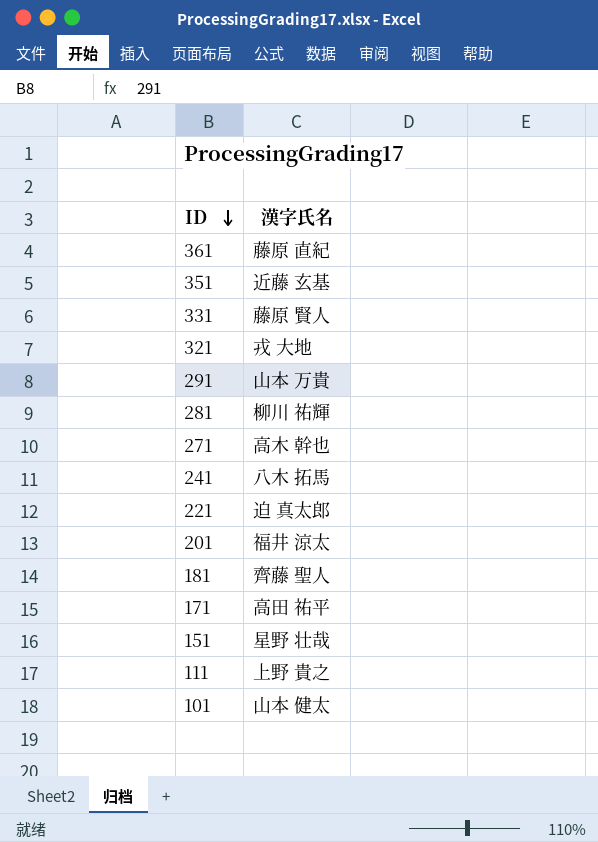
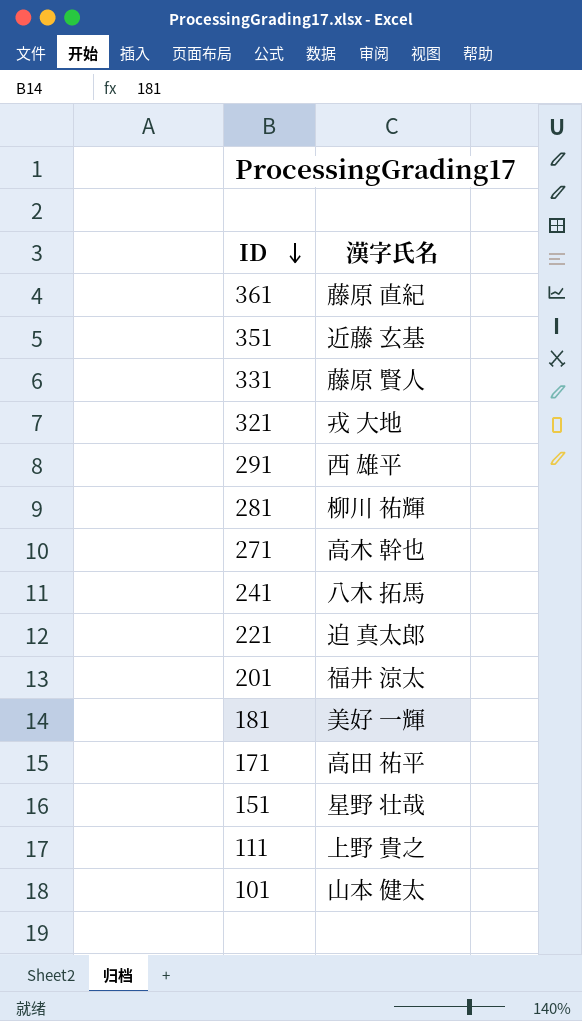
291 | 漢字氏名: 山本 万貴 -> 西 雄平
181 | 漢字氏名: 齊藤 聖人 -> 美好 一輝

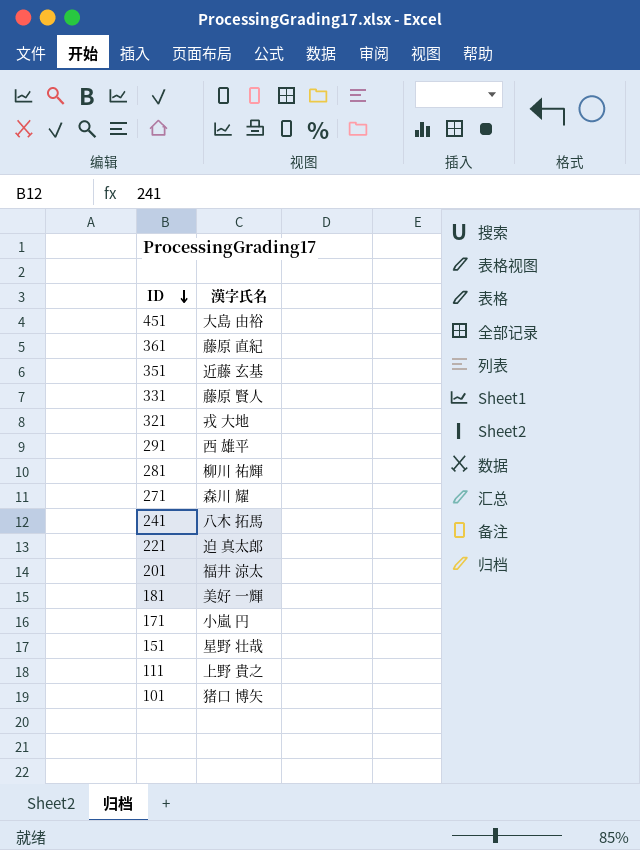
row 451: none -> 大島 由裕
271 | 漢字氏名: 高木 幹也 -> 森川 耀
171 | 漢字氏名: 高田 祐平 -> 小嵐 円
101 | 漢字氏名: 山本 健太 -> 猪口 博矢

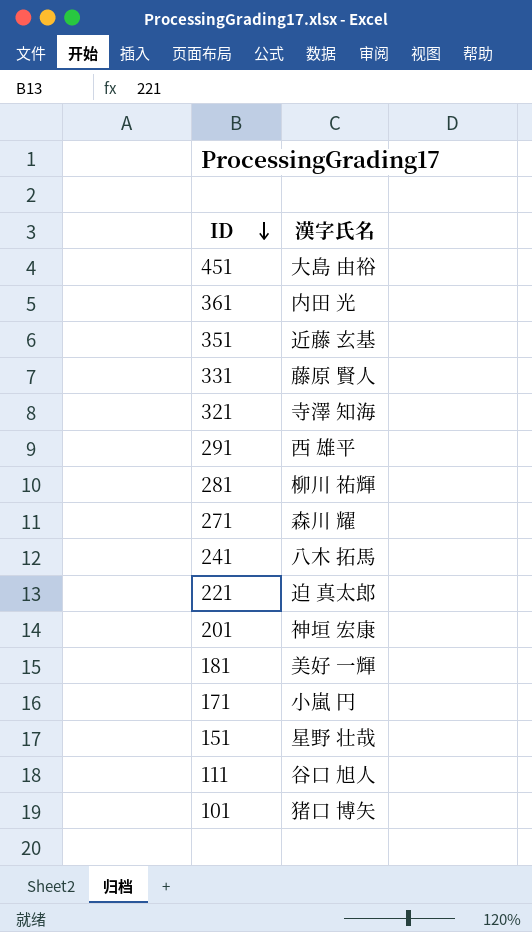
361 | 漢字氏名: 藤原 直紀 -> 内田 光
321 | 漢字氏名: 戎 大地 -> 寺澤 知海
201 | 漢字氏名: 福井 涼太 -> 神垣 宏康
111 | 漢字氏名: 上野 貴之 -> 谷口 旭人

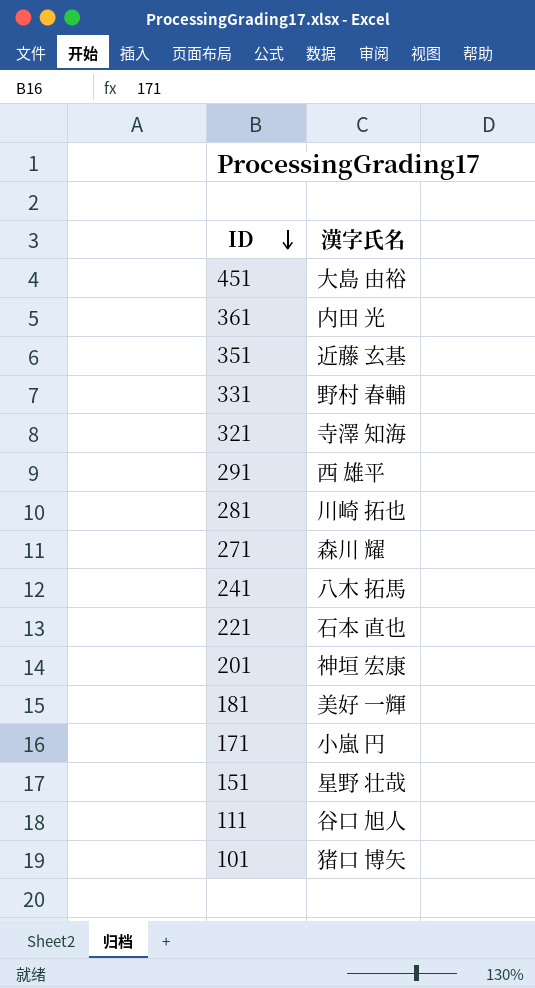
331 | 漢字氏名: 藤原 賢人 -> 野村 春輔
281 | 漢字氏名: 柳川 祐輝 -> 川崎 拓也
221 | 漢字氏名: 迫 真太郎 -> 石本 直也

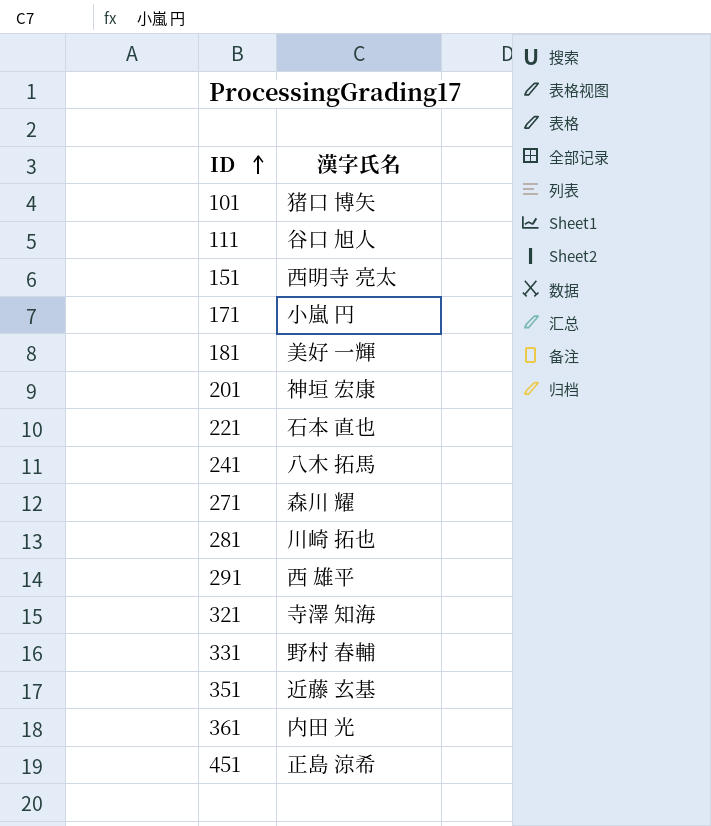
row order: ID descending -> ID ascending
151 | 漢字氏名: 星野 壮哉 -> 西明寺 亮太
451 | 漢字氏名: 大島 由裕 -> 正島 涼希

